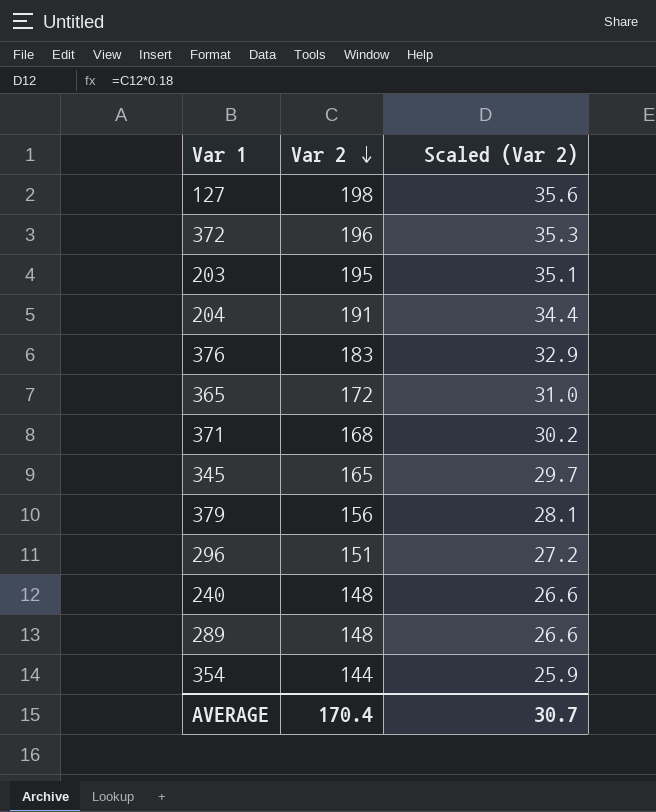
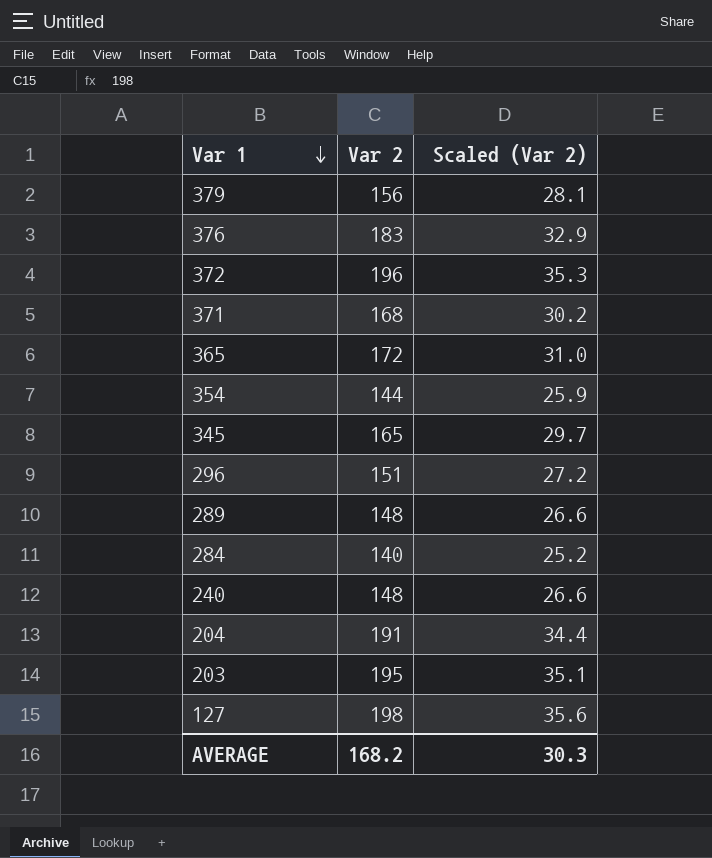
row order: Var 2 descending -> Var 1 descending
row 284: none -> 140 | 25.2
AVERAGE | Var 2: 170.4 -> 168.2
AVERAGE | Scaled (Var 2): 30.7 -> 30.3

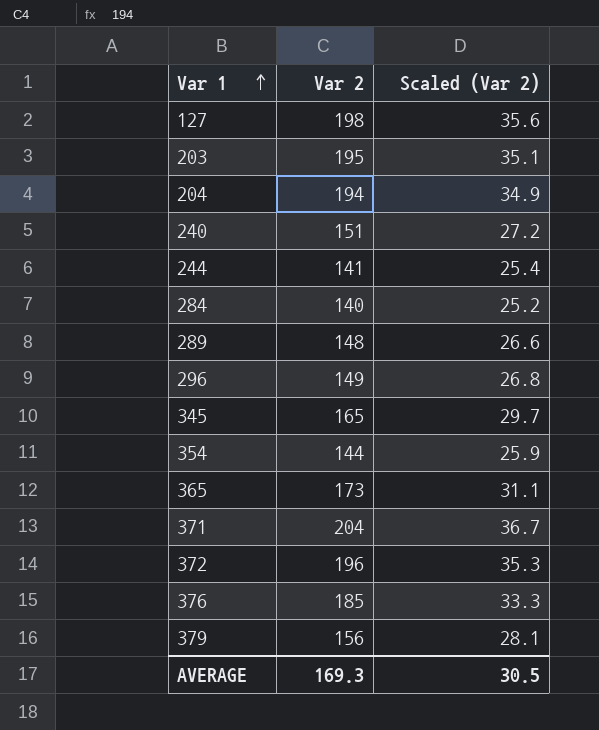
row order: Var 1 descending -> Var 1 ascending
204 | Var 2: 191 -> 194
204 | Scaled (Var 2): 34.4 -> 34.9
240 | Var 2: 148 -> 151
240 | Scaled (Var 2): 26.6 -> 27.2
row 244: none -> 141 | 25.4
296 | Var 2: 151 -> 149
296 | Scaled (Var 2): 27.2 -> 26.8
365 | Var 2: 172 -> 173
365 | Scaled (Var 2): 31.0 -> 31.1
371 | Var 2: 168 -> 204
371 | Scaled (Var 2): 30.2 -> 36.7
376 | Var 2: 183 -> 185
376 | Scaled (Var 2): 32.9 -> 33.3
AVERAGE | Var 2: 168.2 -> 169.3
AVERAGE | Scaled (Var 2): 30.3 -> 30.5

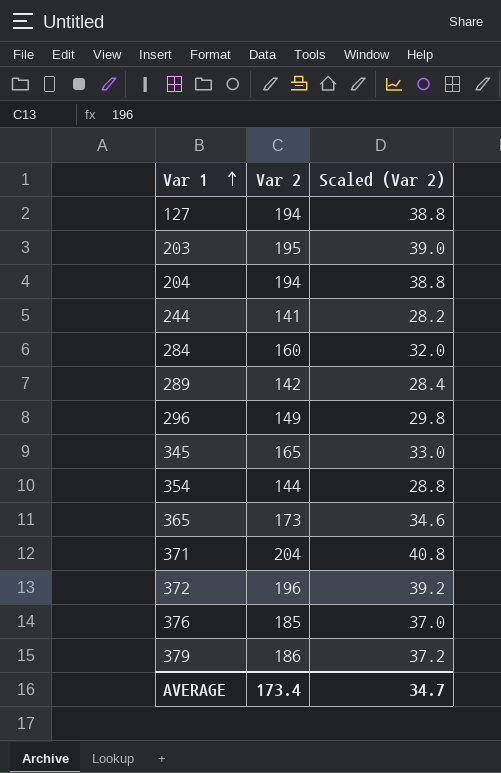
column Scaled (Var 2) | formula: [Var 2] * 0.18 -> [Var 2] * 0.2
row 240: 151 | 27.2 -> none
127 | Var 2: 198 -> 194
284 | Var 2: 140 -> 160
289 | Var 2: 148 -> 142
379 | Var 2: 156 -> 186
AVERAGE | Var 2: 169.3 -> 173.4
AVERAGE | Scaled (Var 2): 30.5 -> 34.7

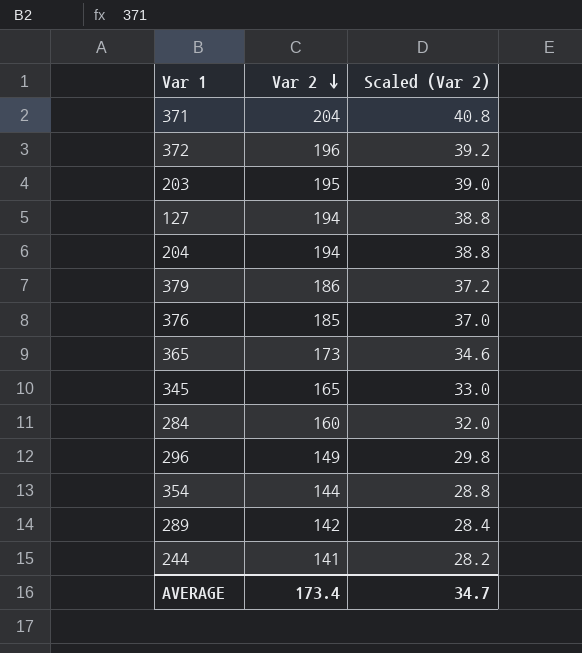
row order: Var 1 ascending -> Var 2 descending

